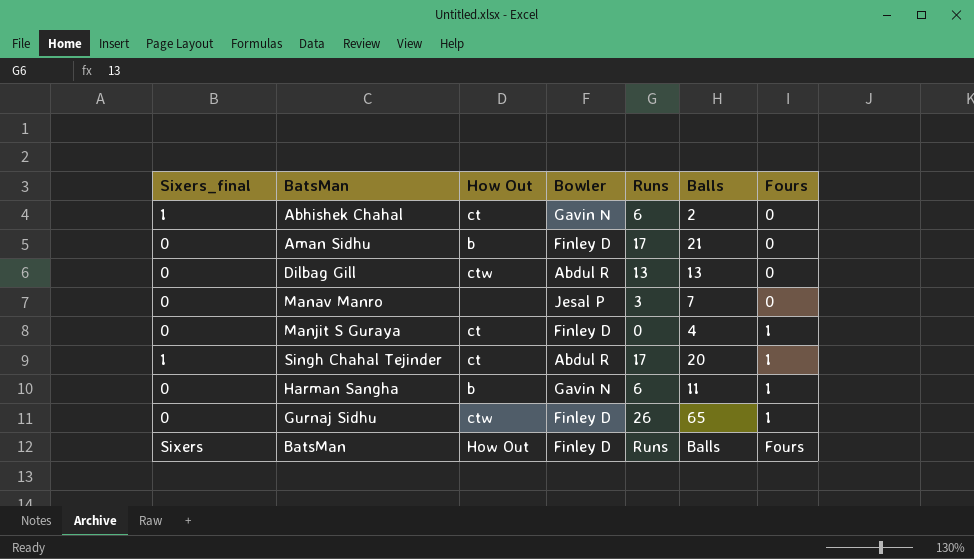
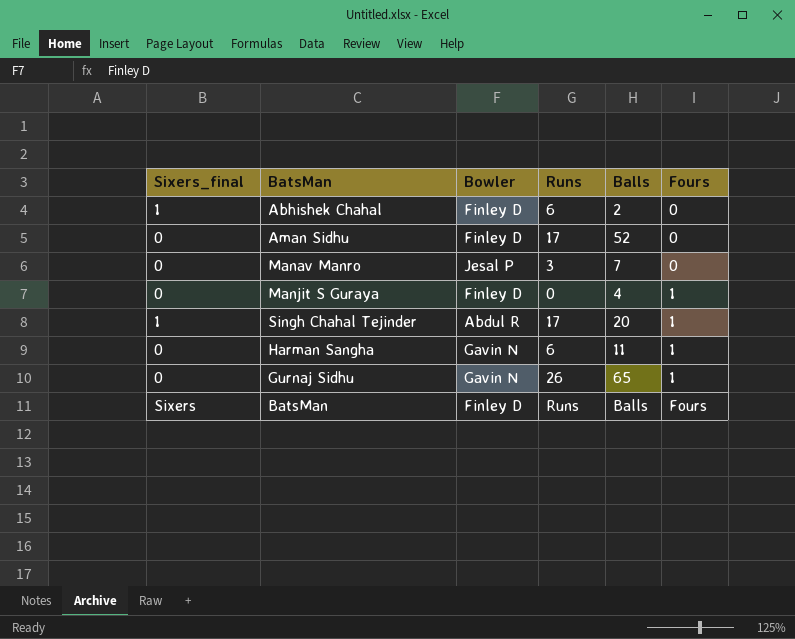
column How Out | position: 3 -> none
row Dilbag Gill: 0 | ctw | Abdul R | 13 | 13 | 0 -> none
Abhishek Chahal | Bowler: Gavin N -> Finley D
Aman Sidhu | Balls: 21 -> 52
Gurnaj Sidhu | Bowler: Finley D -> Gavin N

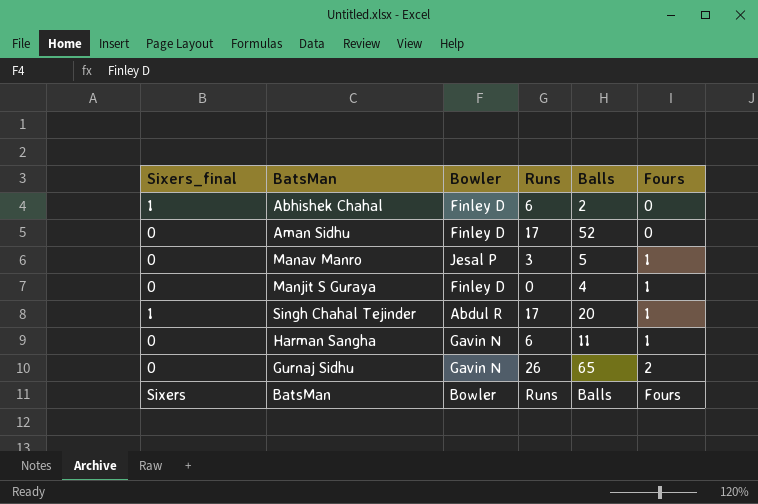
Manav Manro | Balls: 7 -> 5
Manav Manro | Fours: 0 -> 1
Gurnaj Sidhu | Fours: 1 -> 2
BatsMan | Bowler: Finley D -> Bowler

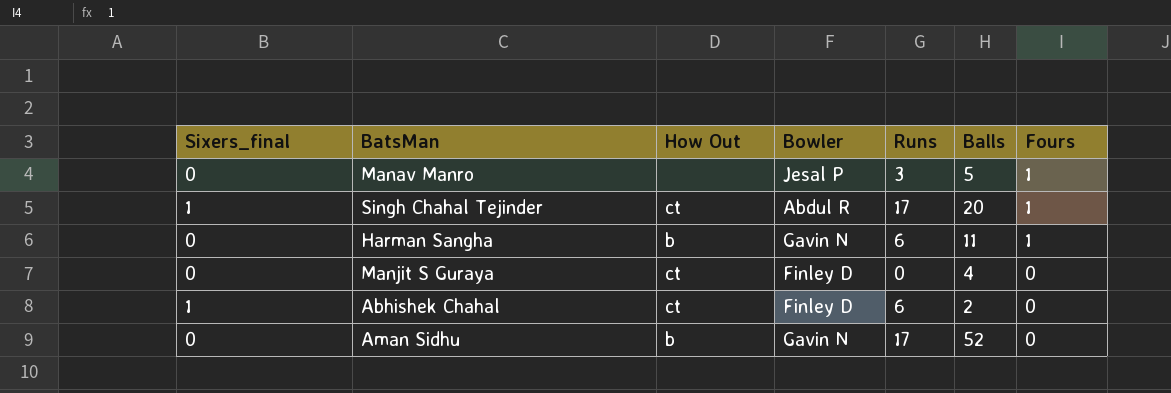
row order: Fours ascending -> Fours descending
column How Out | position: none -> 3
row Gurnaj Sidhu: 0 | Gavin N | 26 | 65 | 2 -> none
row BatsMan: Sixers | Bowler | Runs | Balls | Fours -> none
Manjit S Guraya | Fours: 1 -> 0
Aman Sidhu | Bowler: Finley D -> Gavin N

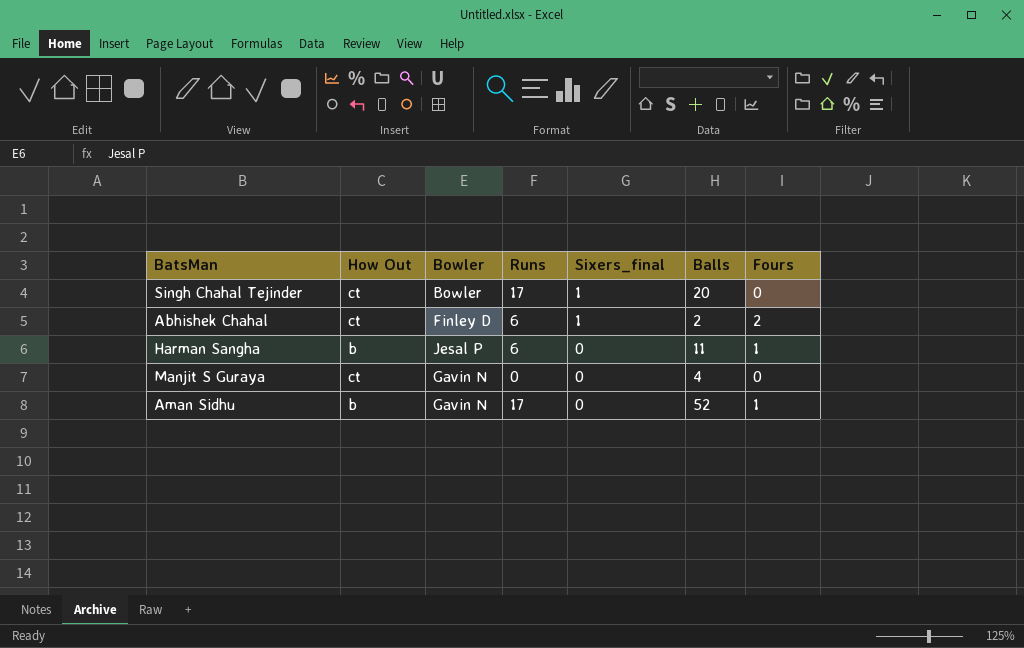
row order: Fours descending -> Sixers_final descending
column Sixers_final | position: 1 -> 5
row Manav Manro: 0 | none | Jesal P | 3 | 5 | 1 -> none
Singh Chahal Tejinder | Bowler: Abdul R -> Bowler
Singh Chahal Tejinder | Fours: 1 -> 0
Abhishek Chahal | Fours: 0 -> 2
Harman Sangha | Bowler: Gavin N -> Jesal P
Manjit S Guraya | Bowler: Finley D -> Gavin N
Aman Sidhu | Fours: 0 -> 1

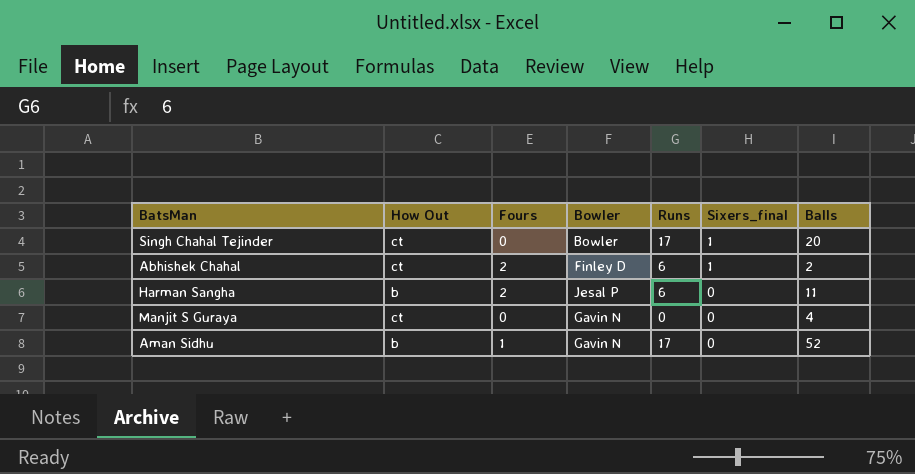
column Fours | position: 7 -> 3
Harman Sangha | Fours: 1 -> 2

